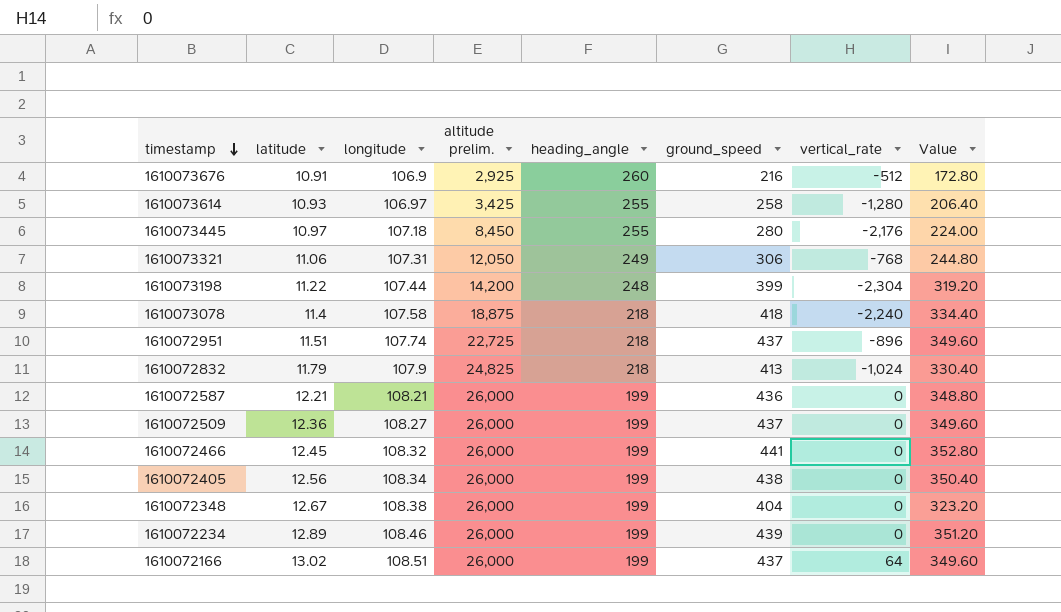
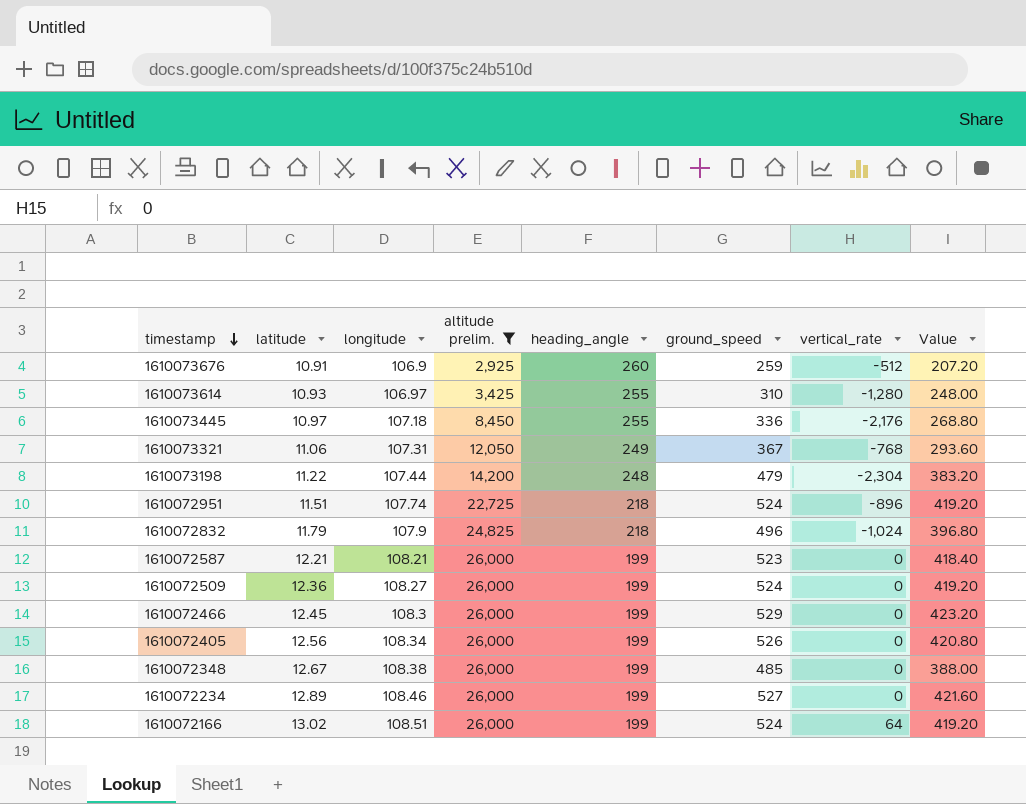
filter: none -> altitude prelim. != 18,875
1610073676 | ground_speed: 216 -> 259
1610073676 | Value: 172.80 -> 207.20
1610073614 | ground_speed: 258 -> 310
1610073614 | Value: 206.40 -> 248.00
1610073445 | ground_speed: 280 -> 336
1610073445 | Value: 224.00 -> 268.80
1610073321 | ground_speed: 306 -> 367
1610073321 | Value: 244.80 -> 293.60
1610073198 | ground_speed: 399 -> 479
1610073198 | Value: 319.20 -> 383.20
1610072951 | ground_speed: 437 -> 524
1610072951 | Value: 349.60 -> 419.20
1610072832 | ground_speed: 413 -> 496
1610072832 | Value: 330.40 -> 396.80
1610072587 | ground_speed: 436 -> 523
1610072587 | Value: 348.80 -> 418.40
1610072509 | ground_speed: 437 -> 524
1610072509 | Value: 349.60 -> 419.20
1610072466 | longitude: 108.32 -> 108.3
1610072466 | ground_speed: 441 -> 529
1610072466 | Value: 352.80 -> 423.20
1610072405 | ground_speed: 438 -> 526
1610072405 | Value: 350.40 -> 420.80
1610072348 | ground_speed: 404 -> 485
1610072348 | Value: 323.20 -> 388.00
1610072234 | ground_speed: 439 -> 527
1610072234 | Value: 351.20 -> 421.60
1610072166 | ground_speed: 437 -> 524
1610072166 | Value: 349.60 -> 419.20

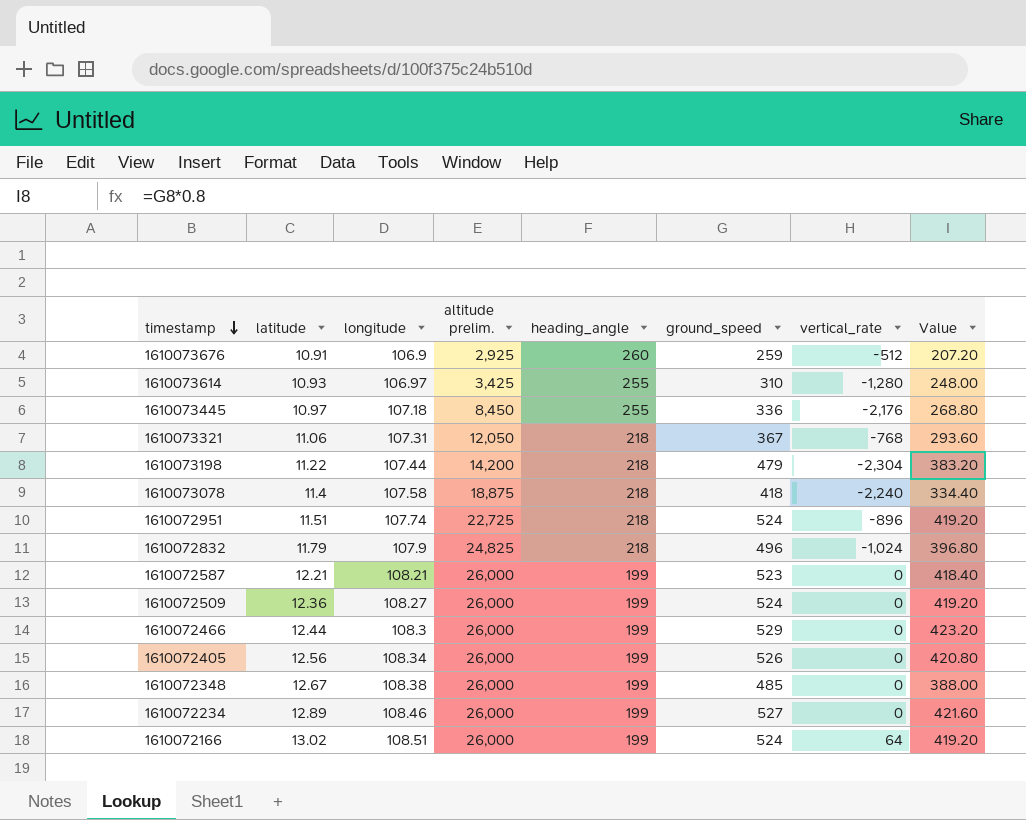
filter: altitude prelim. != 18,875 -> none
1610073321 | heading_angle: 249 -> 218
1610073198 | heading_angle: 248 -> 218
1610072466 | latitude: 12.45 -> 12.44

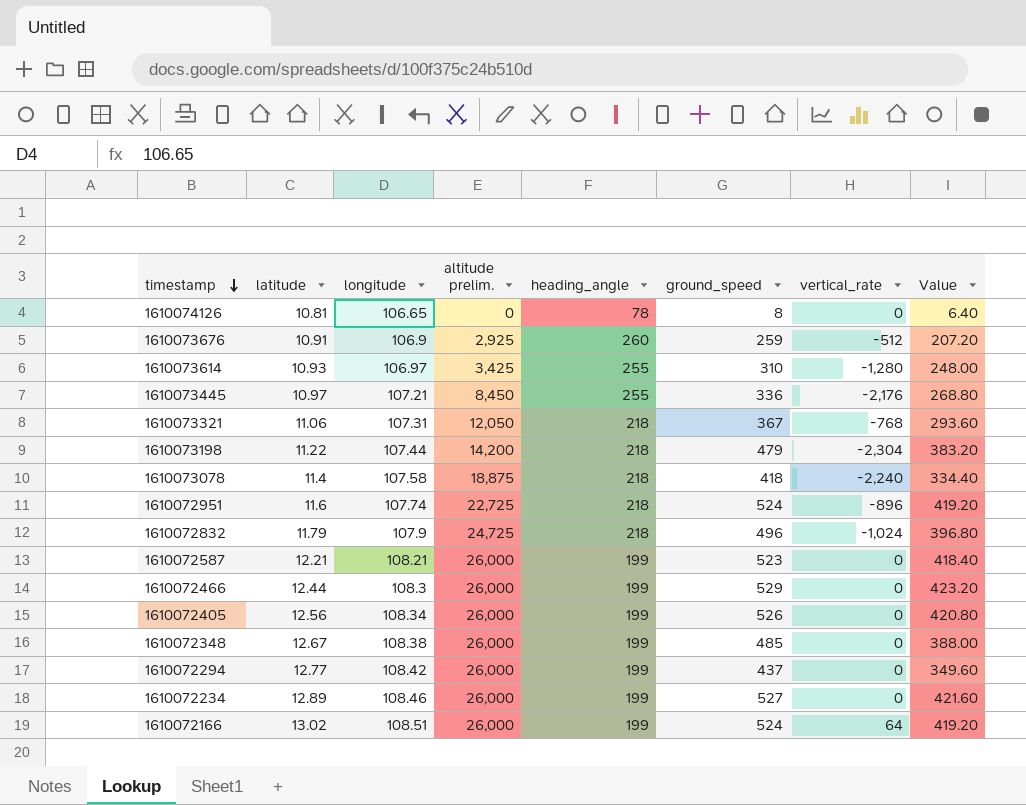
row 1610072509: 12.36 | 108.27 | 26,000 | 199 | 524 | 0 | 419.20 -> none
row 1610074126: none -> 10.81 | 106.65 | 0 | 78 | 8 | 0 | 6.40
1610073445 | longitude: 107.18 -> 107.21
1610072951 | latitude: 11.51 -> 11.6
1610072832 | altitude prelim.: 24,825 -> 24,725
row 1610072294: none -> 12.77 | 108.42 | 26,000 | 199 | 437 | 0 | 349.60

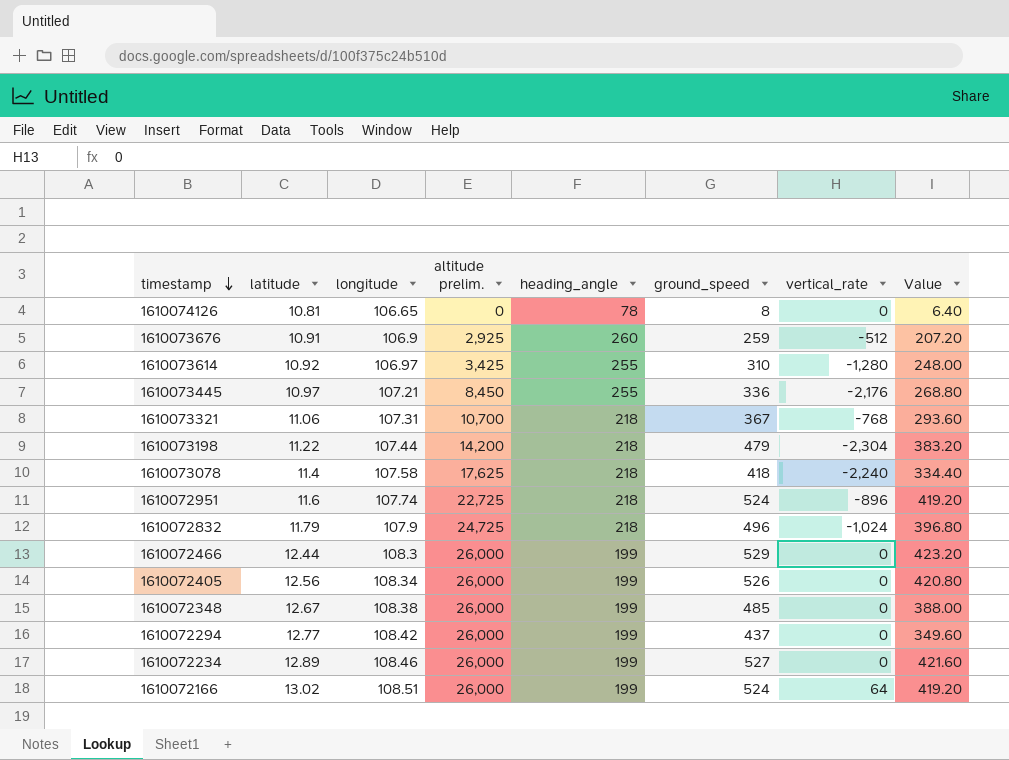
row 1610072587: 12.21 | 108.21 | 26,000 | 199 | 523 | 0 | 418.40 -> none
1610073614 | latitude: 10.93 -> 10.92
1610073321 | altitude prelim.: 12,050 -> 10,700
1610073078 | altitude prelim.: 18,875 -> 17,625

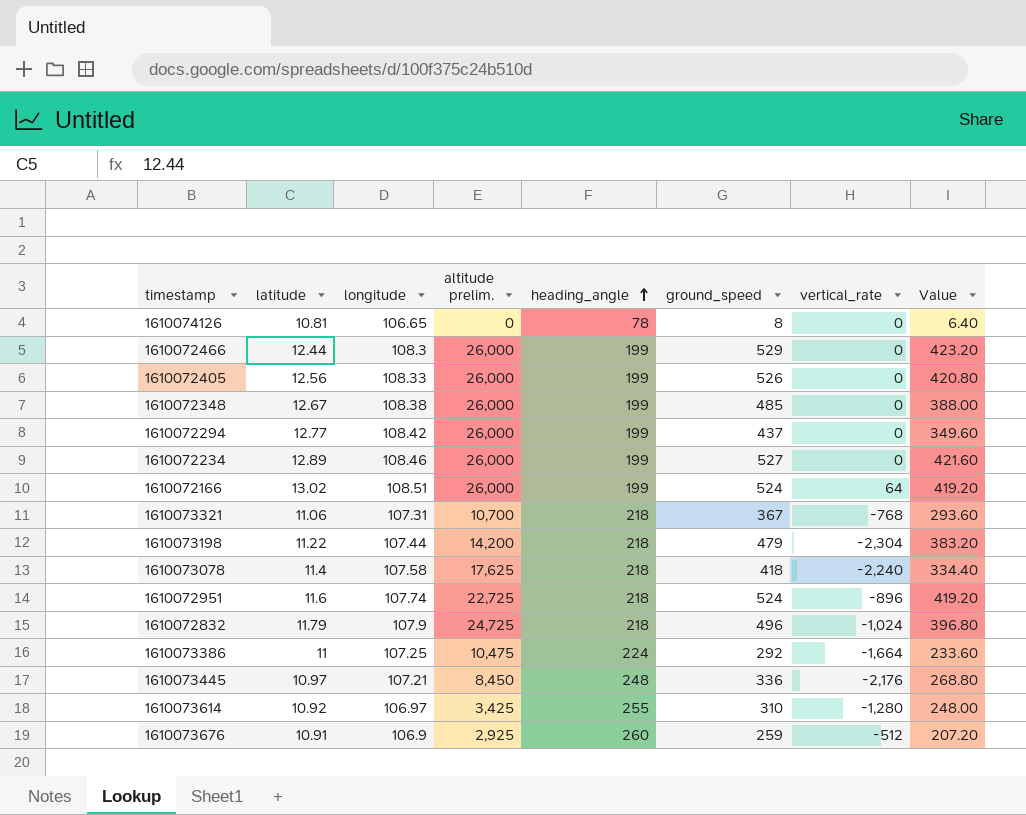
row order: timestamp descending -> heading_angle ascending
1610072405 | longitude: 108.34 -> 108.33
row 1610073386: none -> 11 | 107.25 | 10,475 | 224 | 292 | -1,664 | 233.60
1610073445 | heading_angle: 255 -> 248

